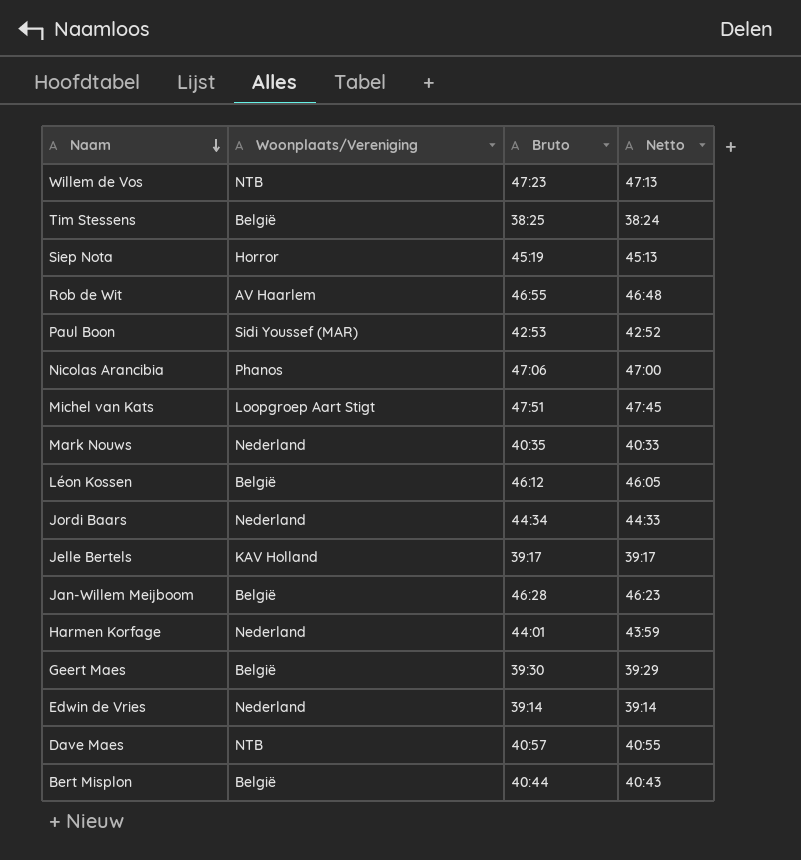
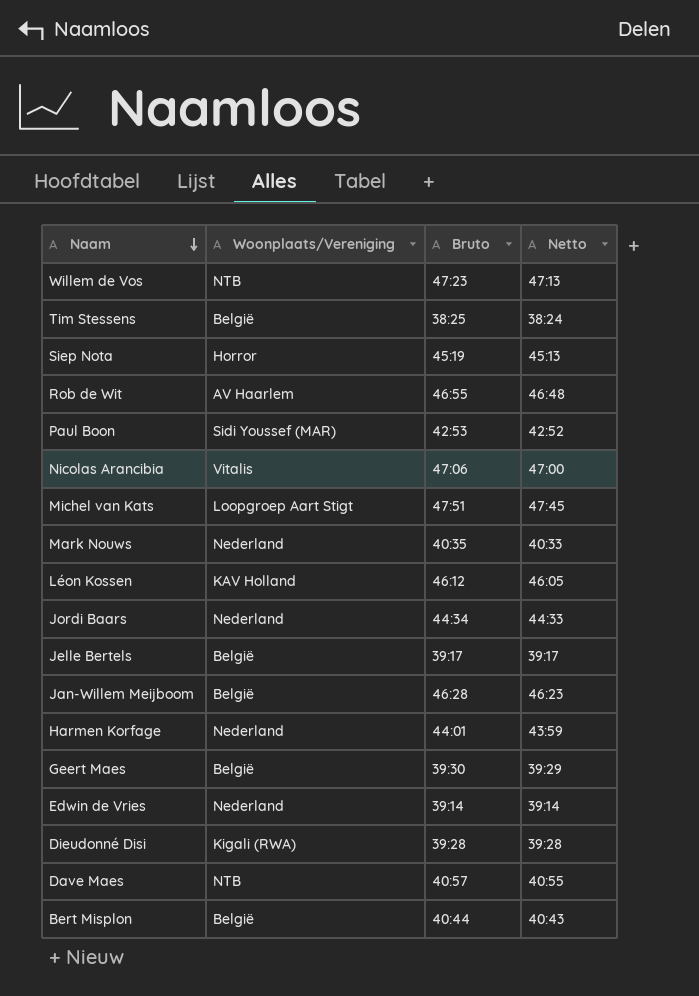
Nicolas Arancibia | Woonplaats/Vereniging: Phanos -> Vitalis
Léon Kossen | Woonplaats/Vereniging: België -> KAV Holland
Jelle Bertels | Woonplaats/Vereniging: KAV Holland -> België
row Dieudonné Disi: none -> Kigali (RWA) | 39:28 | 39:28

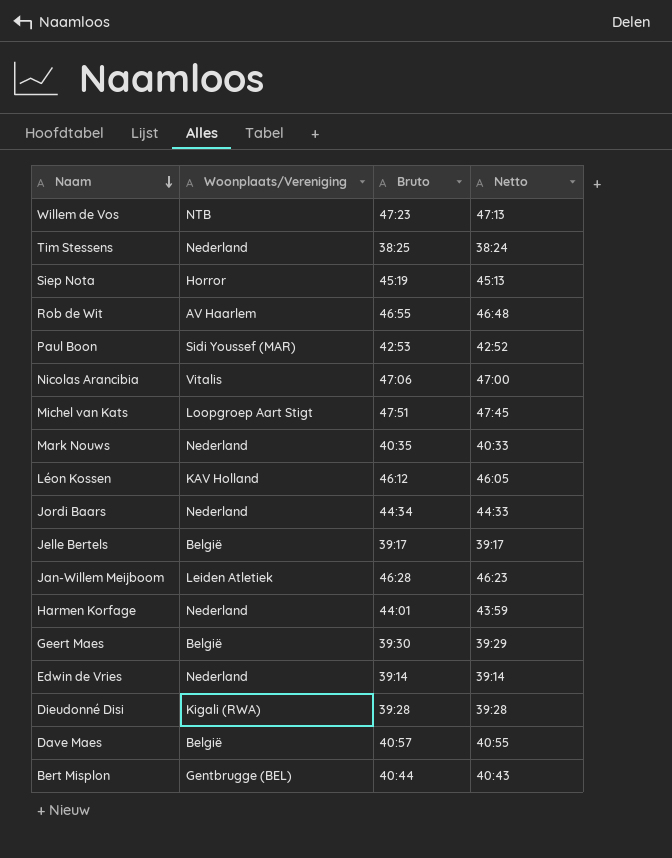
Tim Stessens | Woonplaats/Vereniging: België -> Nederland
Jan-Willem Meijboom | Woonplaats/Vereniging: België -> Leiden Atletiek
Dave Maes | Woonplaats/Vereniging: NTB -> België
Bert Misplon | Woonplaats/Vereniging: België -> Gentbrugge (BEL)

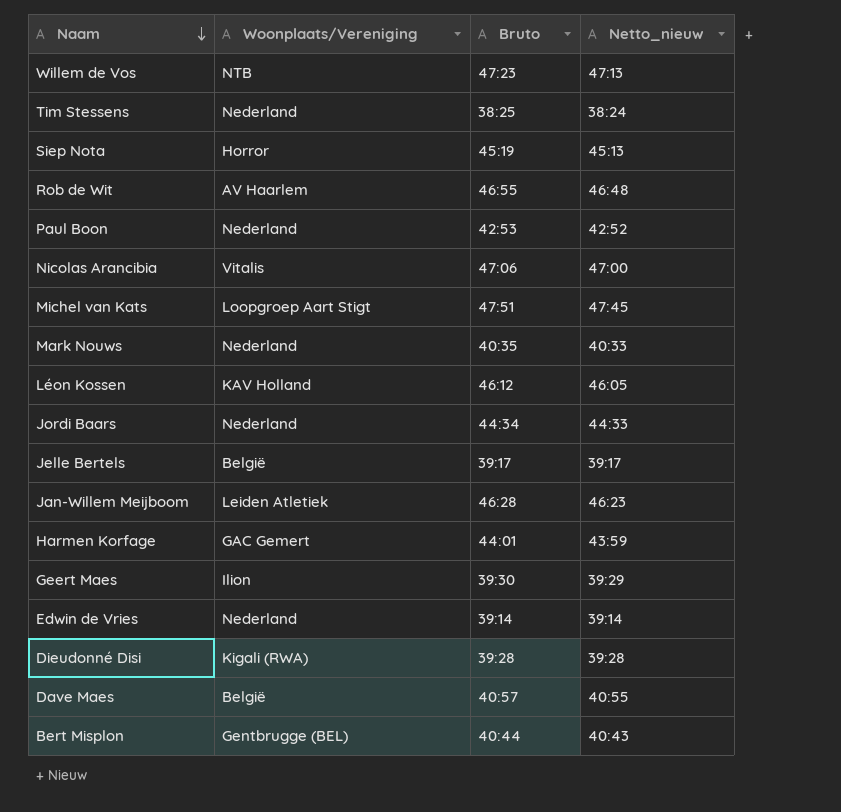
column name: Netto -> Netto_nieuw
Paul Boon | Woonplaats/Vereniging: Sidi Youssef (MAR) -> Nederland
Harmen Korfage | Woonplaats/Vereniging: Nederland -> GAC Gemert
Geert Maes | Woonplaats/Vereniging: België -> Ilion

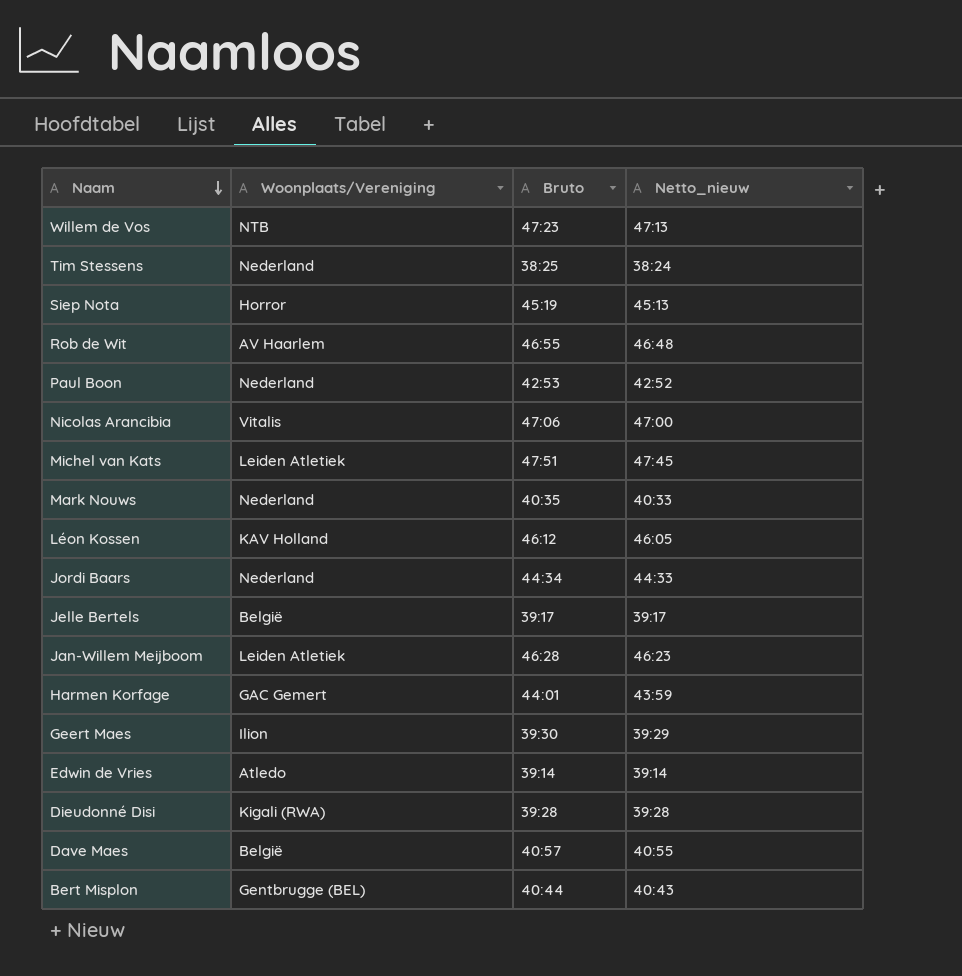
Michel van Kats | Woonplaats/Vereniging: Loopgroep Aart Stigt -> Leiden Atletiek
Edwin de Vries | Woonplaats/Vereniging: Nederland -> Atledo

